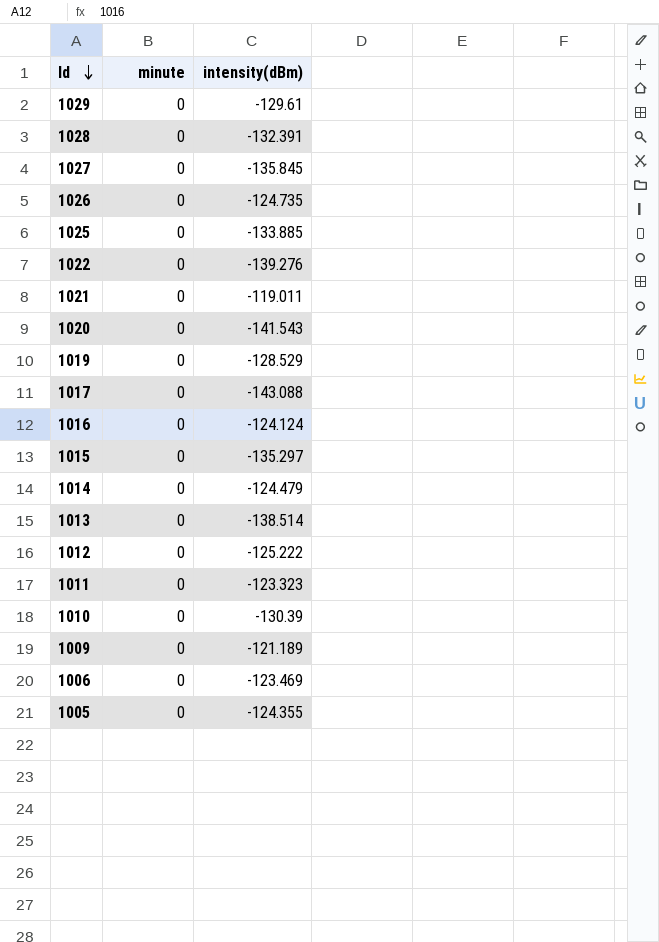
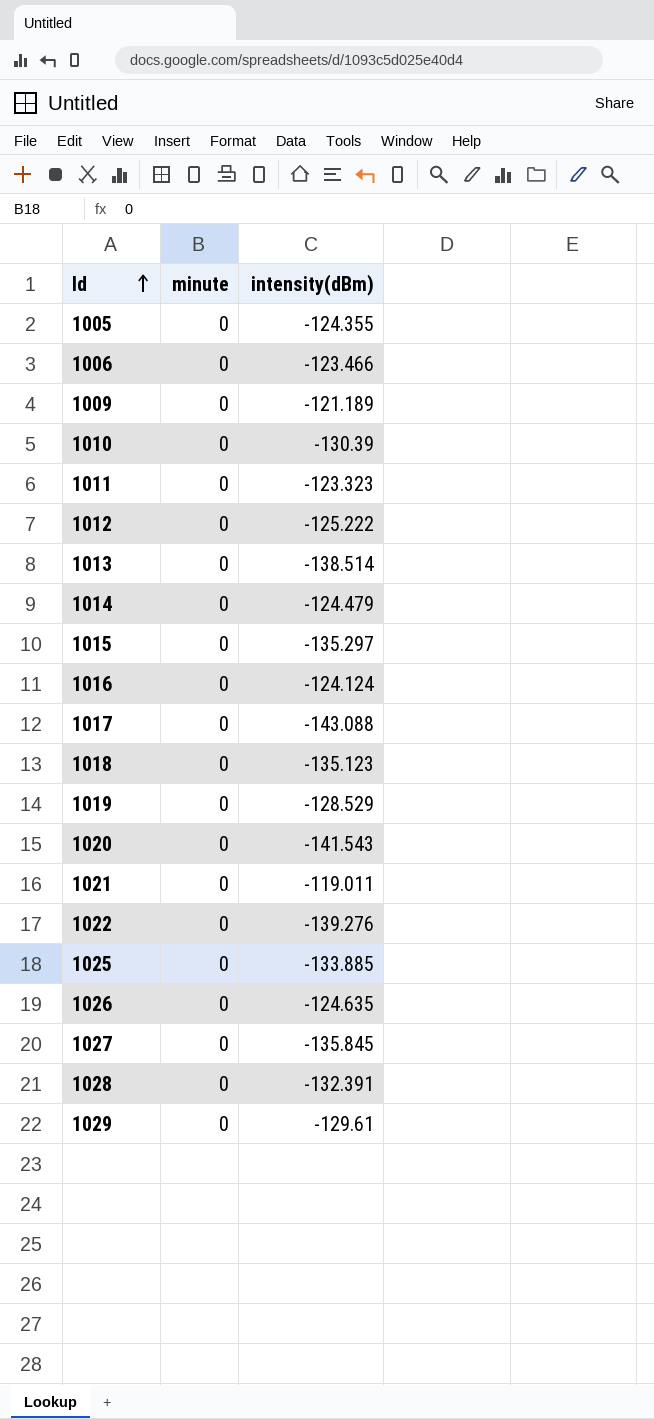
row order: Id descending -> Id ascending
1006 | intensity(dBm): -123.469 -> -123.466
row 1018: none -> 0 | -135.123
1026 | intensity(dBm): -124.735 -> -124.635

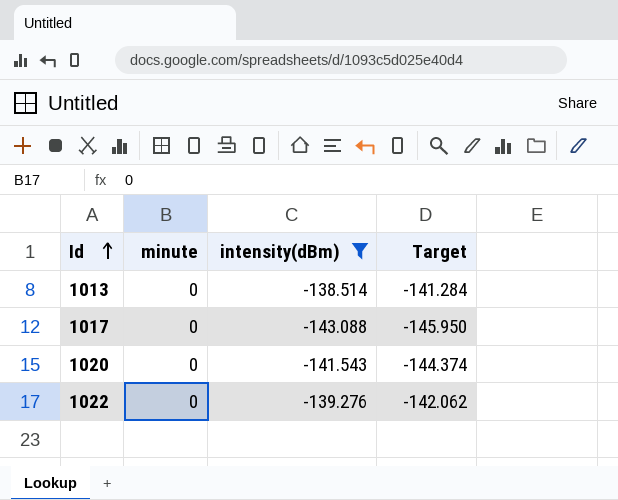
filter: none -> intensity(dBm) <= -138.514
column Target | formula: none -> [intensity(dBm)] * 1.02

